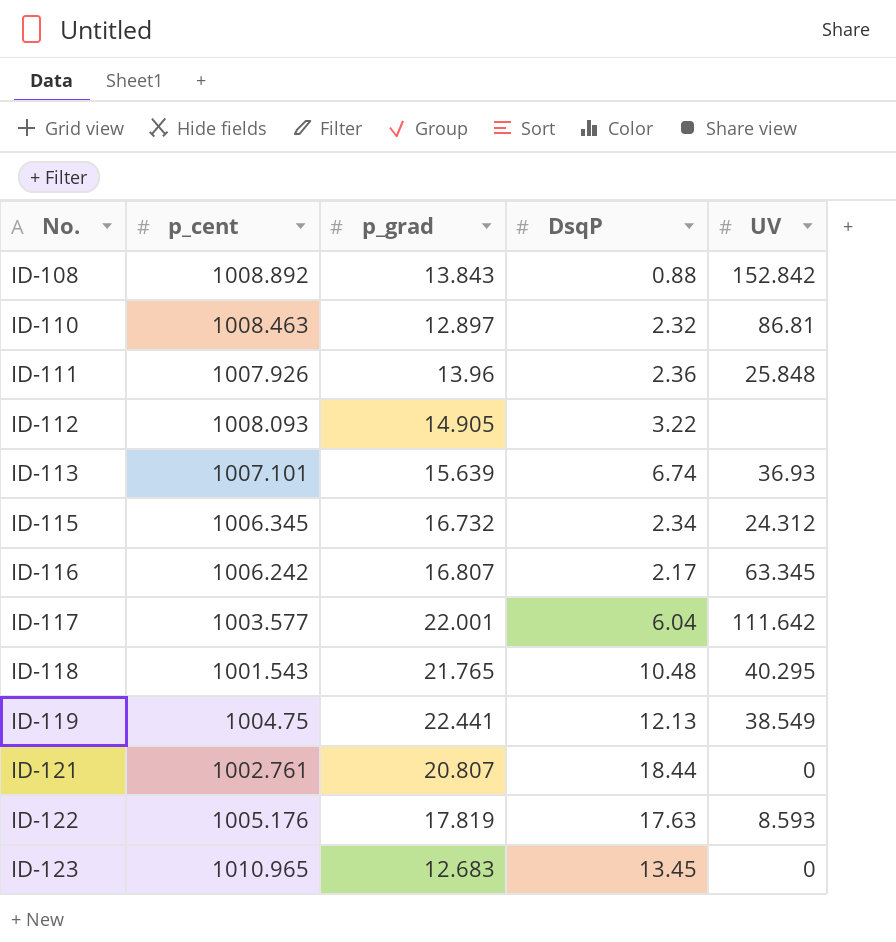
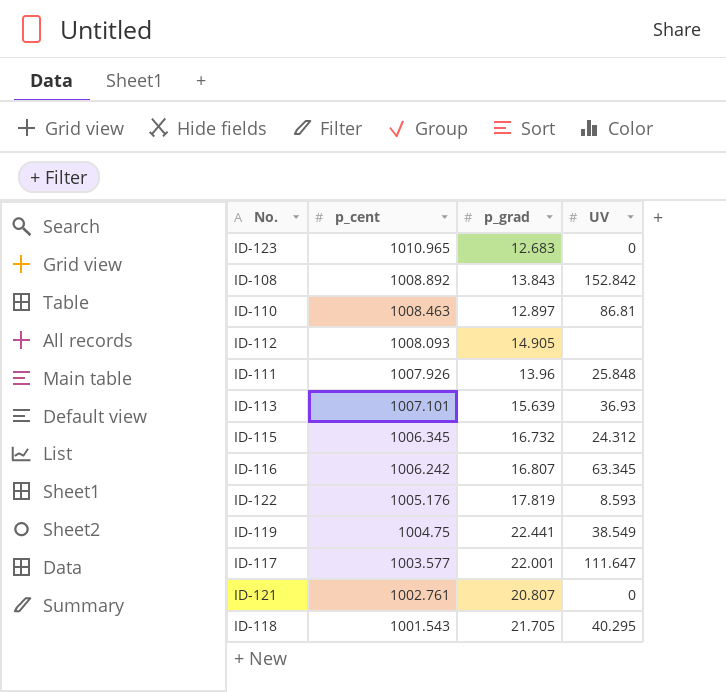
row order: No. ascending -> p_cent descending
column DsqP | position: 4 -> none
ID-117 | UV: 111.642 -> 111.647
ID-118 | p_grad: 21.765 -> 21.705

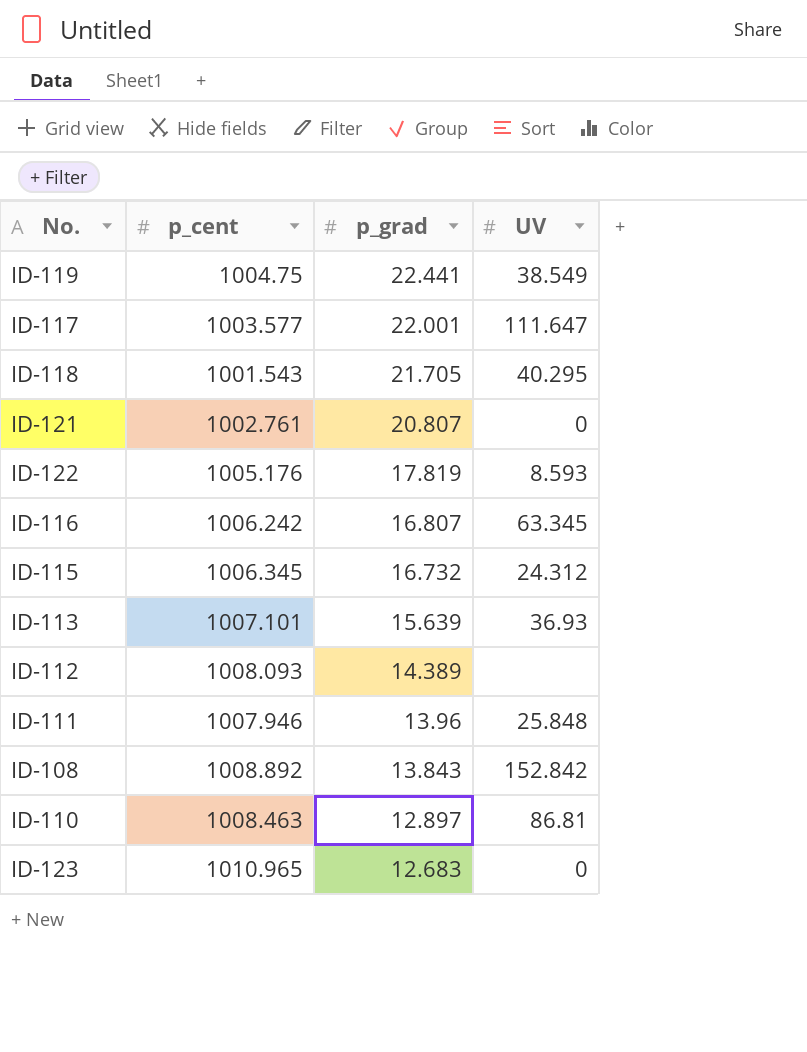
row order: p_cent descending -> p_grad descending
ID-112 | p_grad: 14.905 -> 14.389
ID-111 | p_cent: 1007.926 -> 1007.946

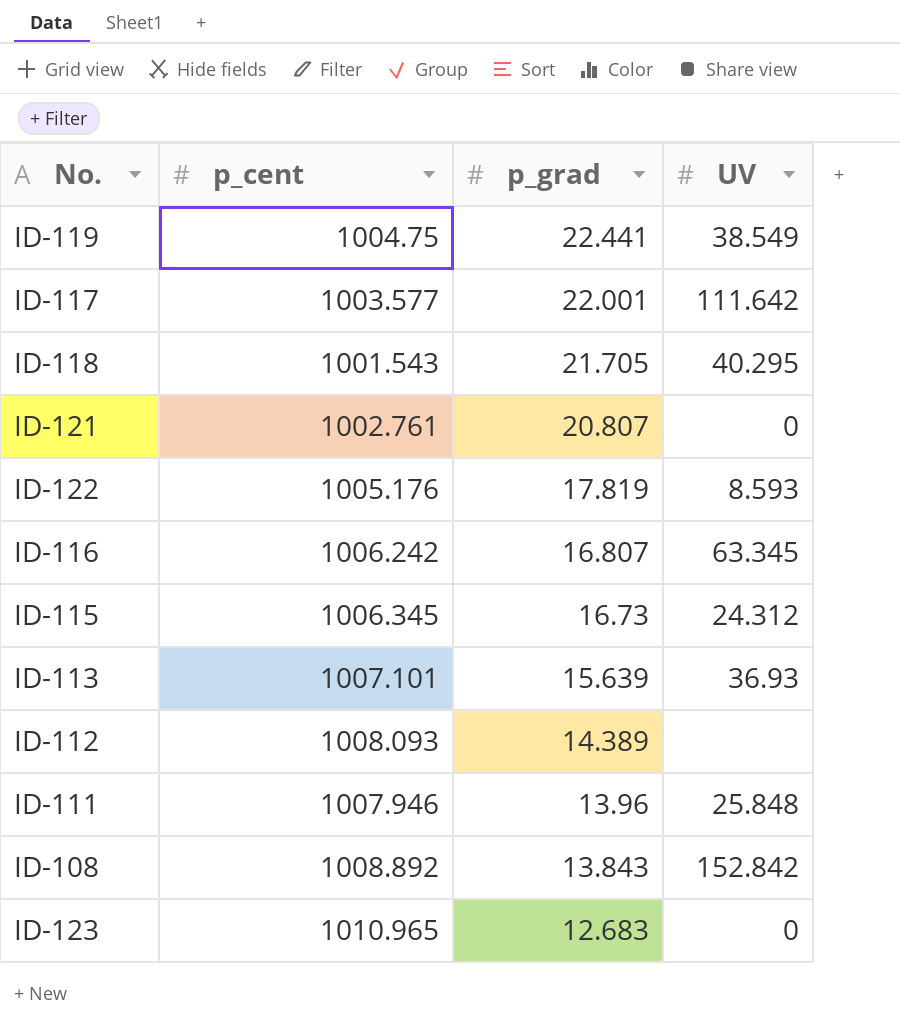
row ID-110: 1008.463 | 12.897 | 86.81 -> none
ID-117 | UV: 111.647 -> 111.642
ID-115 | p_grad: 16.732 -> 16.73

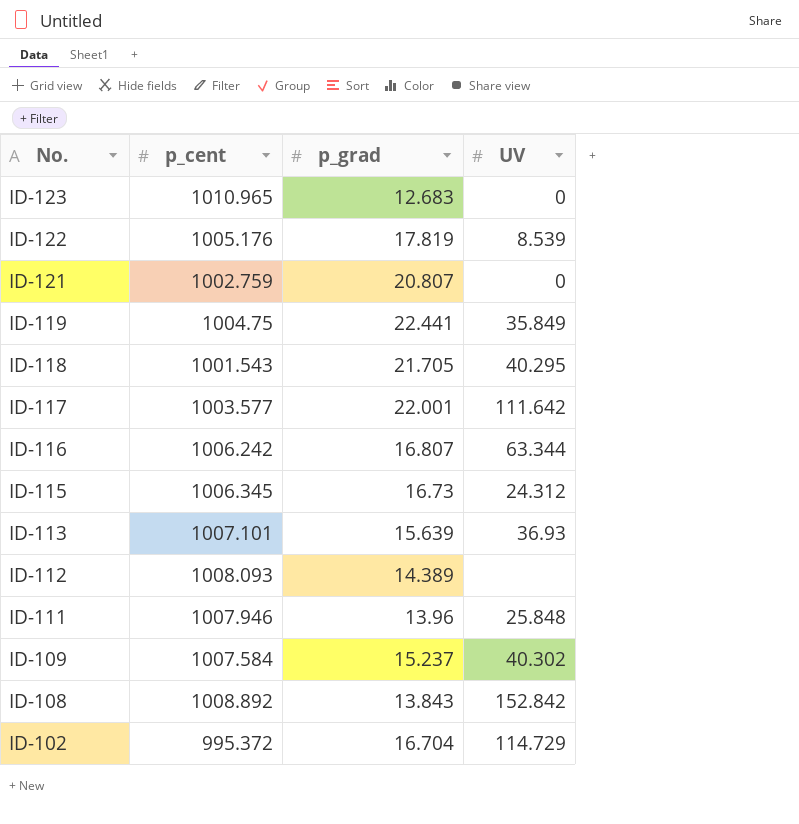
row order: p_grad descending -> No. descending
ID-122 | UV: 8.593 -> 8.539
ID-121 | p_cent: 1002.761 -> 1002.759
ID-119 | UV: 38.549 -> 35.849
ID-116 | UV: 63.345 -> 63.344
row ID-109: none -> 1007.584 | 15.237 | 40.302
row ID-102: none -> 995.372 | 16.704 | 114.729

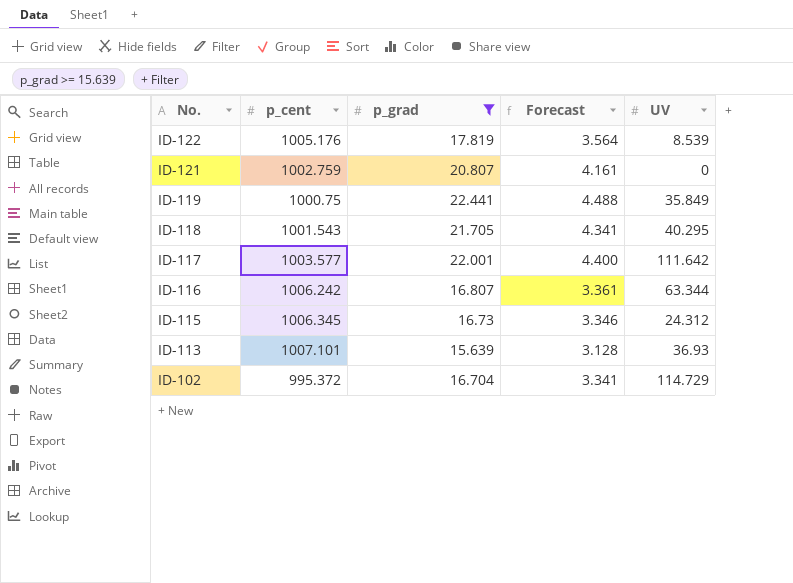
filter: none -> p_grad >= 15.639
column Forecast | formula: none -> [p_grad] * 0.2
ID-119 | p_cent: 1004.75 -> 1000.75

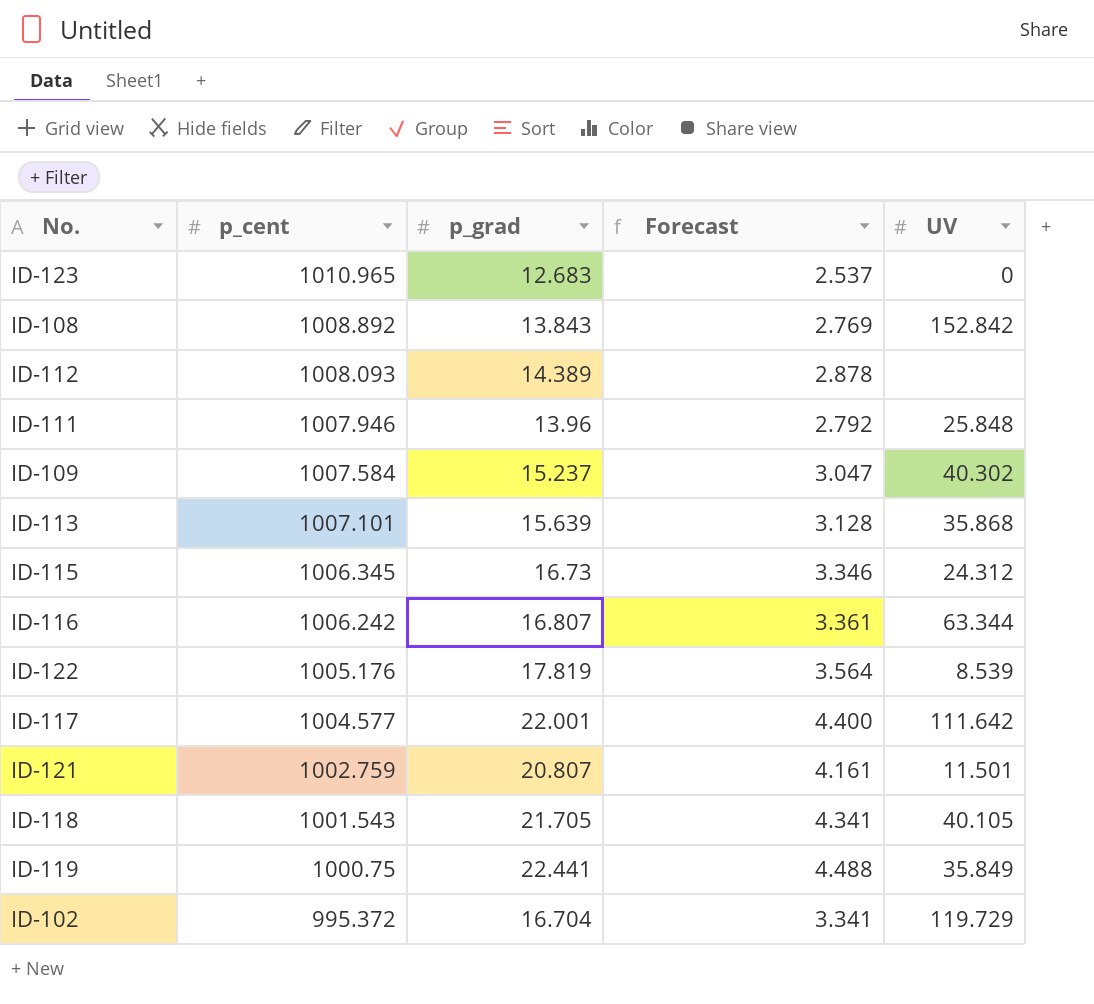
filter: p_grad >= 15.639 -> none
row order: No. descending -> p_cent descending
ID-113 | UV: 36.93 -> 35.868
ID-117 | p_cent: 1003.577 -> 1004.577
ID-121 | UV: 0 -> 11.501
ID-118 | UV: 40.295 -> 40.105
ID-102 | UV: 114.729 -> 119.729

